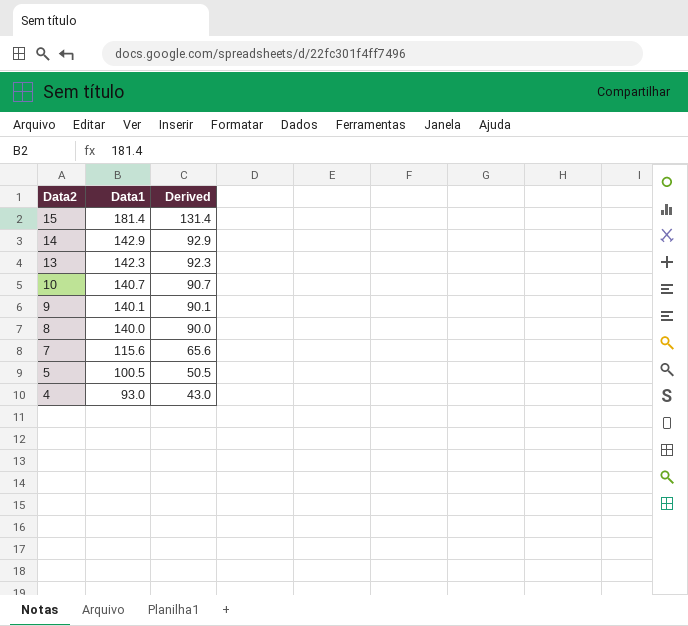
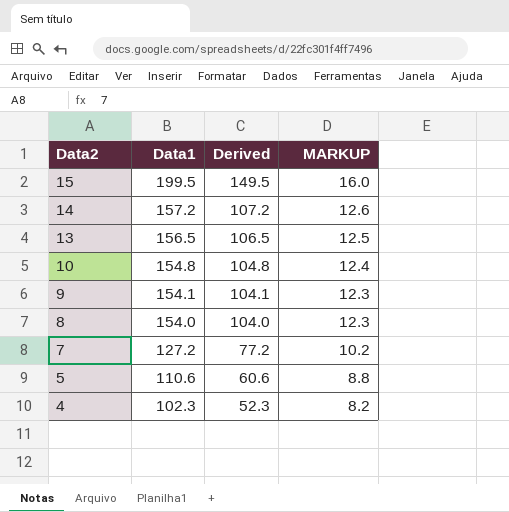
column MARKUP | formula: none -> [Data1] * 0.08
15 | Data1: 181.4 -> 199.5
15 | Derived: 131.4 -> 149.5
14 | Data1: 142.9 -> 157.2
14 | Derived: 92.9 -> 107.2
13 | Data1: 142.3 -> 156.5
13 | Derived: 92.3 -> 106.5
10 | Data1: 140.7 -> 154.8
10 | Derived: 90.7 -> 104.8
9 | Data1: 140.1 -> 154.1
9 | Derived: 90.1 -> 104.1
8 | Data1: 140.0 -> 154.0
8 | Derived: 90.0 -> 104.0
7 | Data1: 115.6 -> 127.2
7 | Derived: 65.6 -> 77.2
5 | Data1: 100.5 -> 110.6
5 | Derived: 50.5 -> 60.6
4 | Data1: 93.0 -> 102.3
4 | Derived: 43.0 -> 52.3

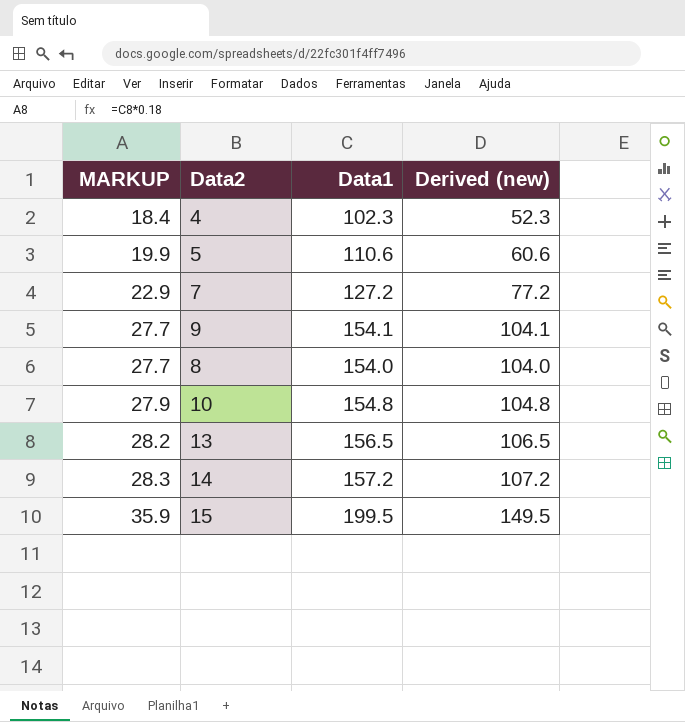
row order: Data2 descending -> MARKUP ascending
column MARKUP | formula: [Data1] * 0.08 -> [Data1] * 0.18
column MARKUP | position: 4 -> 1
column name: Derived -> Derived (new)

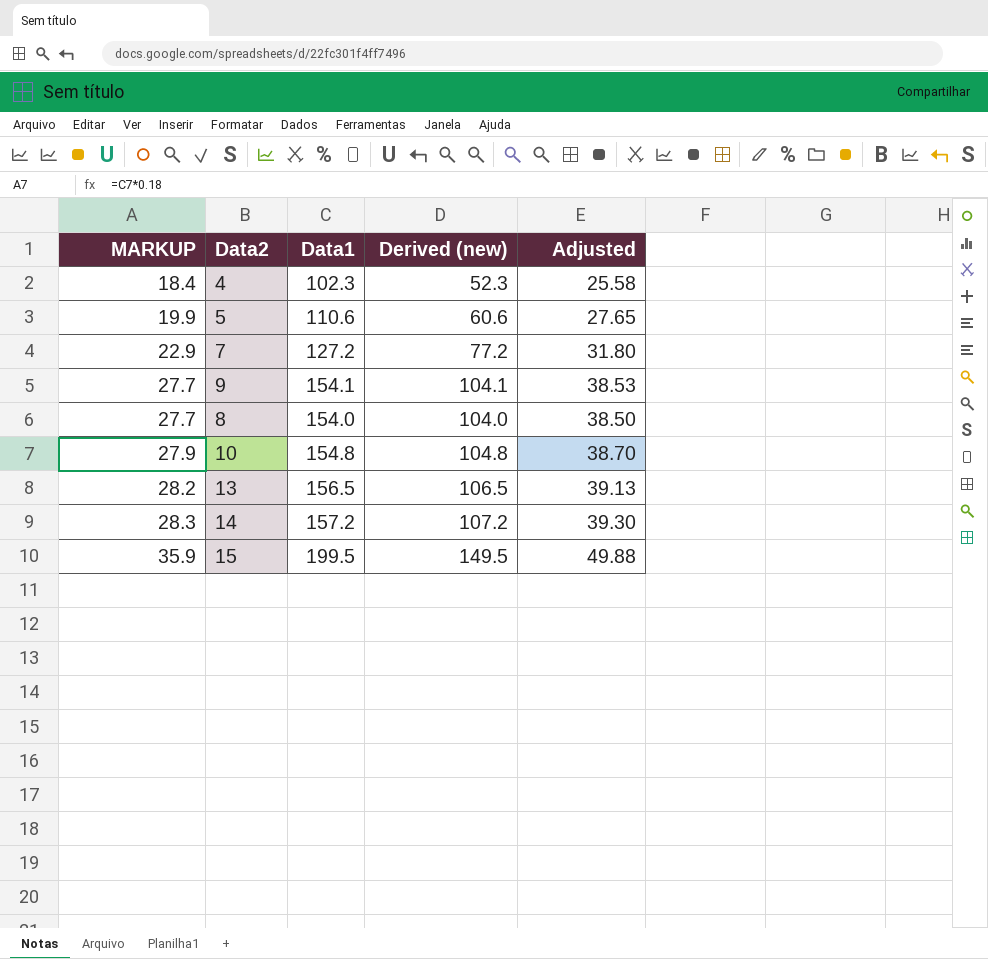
column Adjusted | formula: none -> [Data1] * 0.25

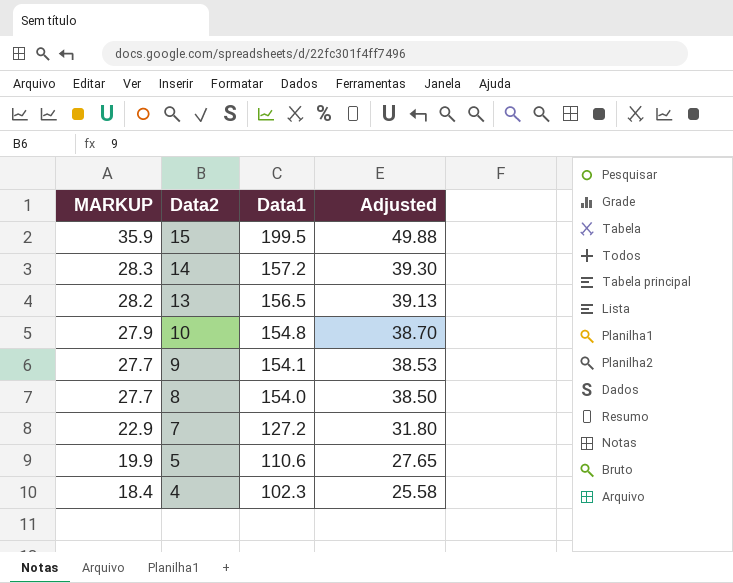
row order: MARKUP ascending -> MARKUP descending
column Derived (new) | formula: [Data1] - 50 -> none

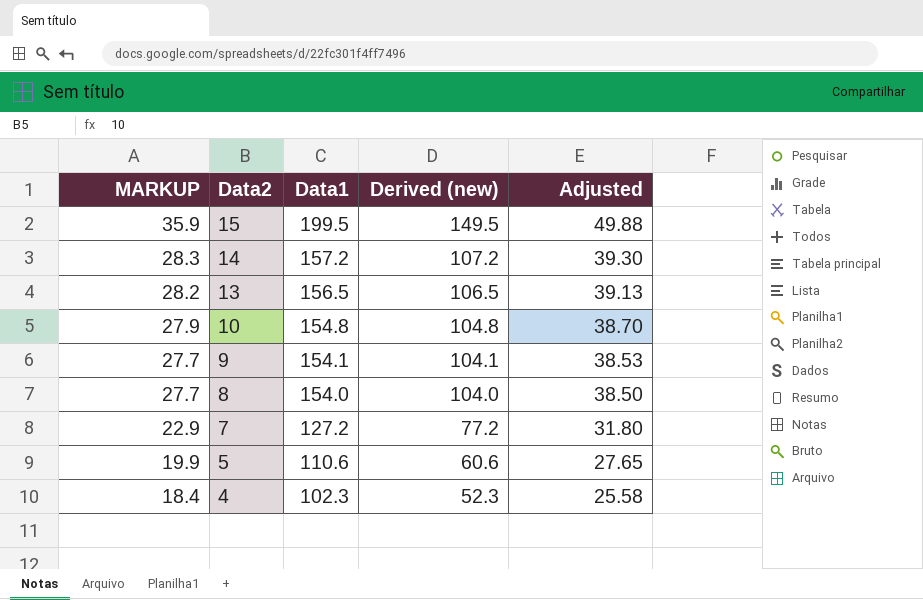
column Derived (new) | formula: none -> [Data1] - 50

